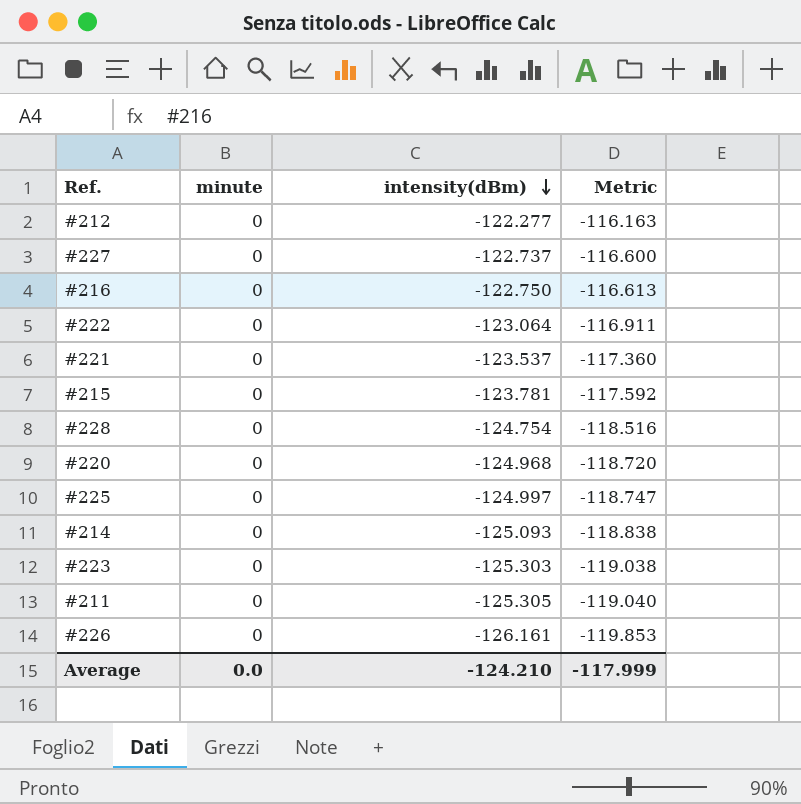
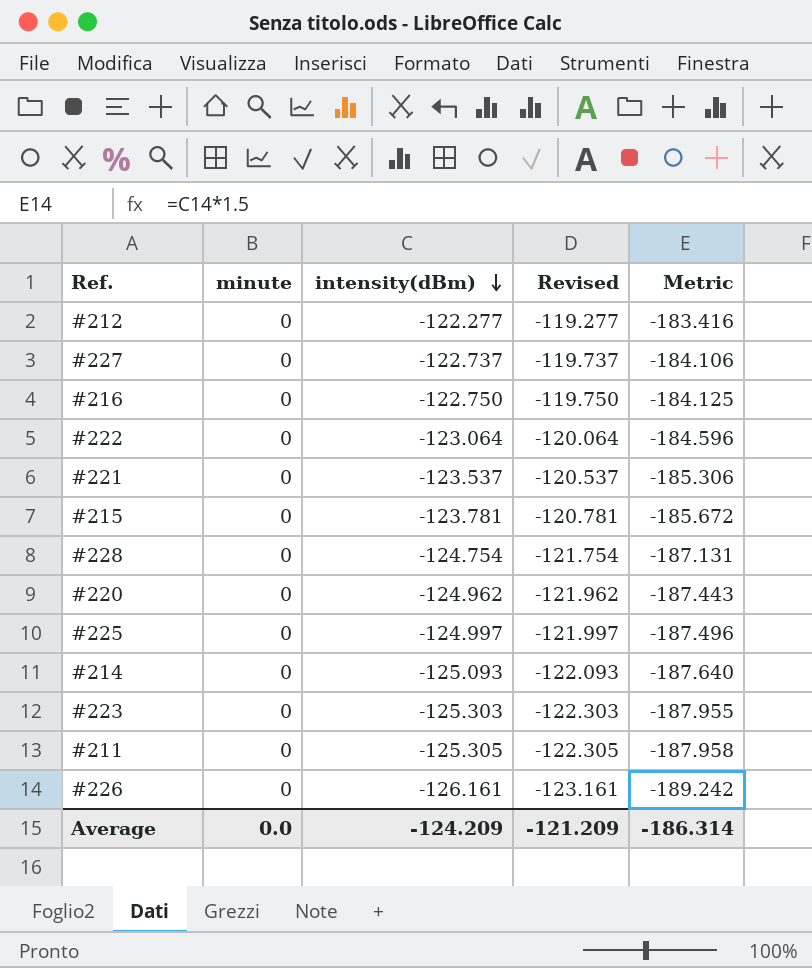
column Revised | formula: none -> [intensity(dBm)] + 3
column Metric | formula: [intensity(dBm)] * 0.95 -> [intensity(dBm)] * 1.5
#220 | intensity(dBm): -124.968 -> -124.962
Average | intensity(dBm): -124.210 -> -124.209
Average | Metric: -117.999 -> -186.314

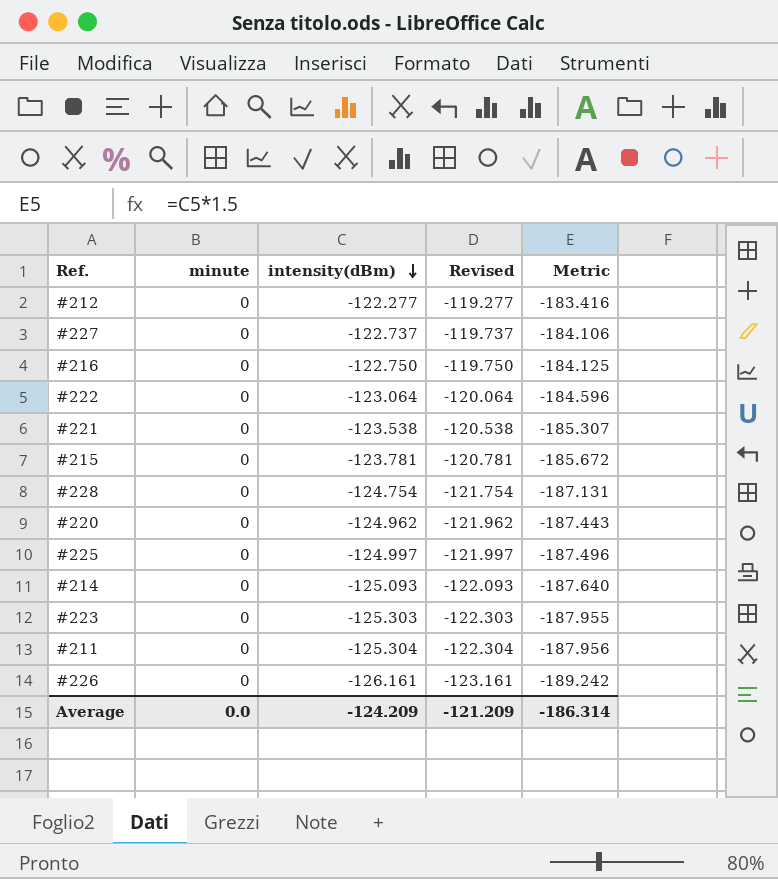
#221 | intensity(dBm): -123.537 -> -123.538
#221 | Revised: -120.537 -> -120.538
#221 | Metric: -185.306 -> -185.307
#211 | intensity(dBm): -125.305 -> -125.304
#211 | Revised: -122.305 -> -122.304
#211 | Metric: -187.958 -> -187.956

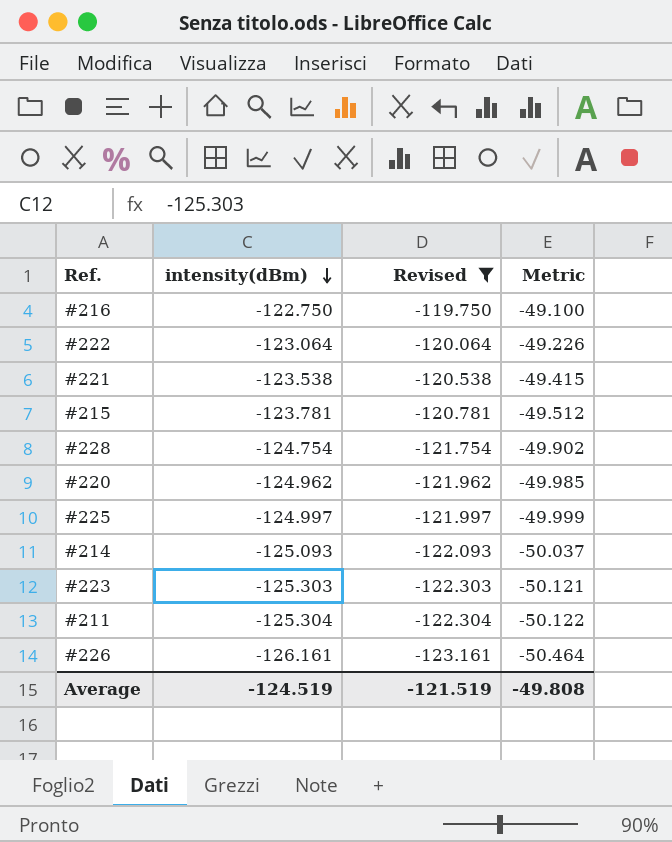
filter: none -> Revised <= -119.750
column minute | position: 2 -> none
column Metric | formula: [intensity(dBm)] * 1.5 -> [intensity(dBm)] * 0.4
Average | intensity(dBm): -124.209 -> -124.519
Average | Revised: -121.209 -> -121.519
Average | Metric: -186.314 -> -49.808

